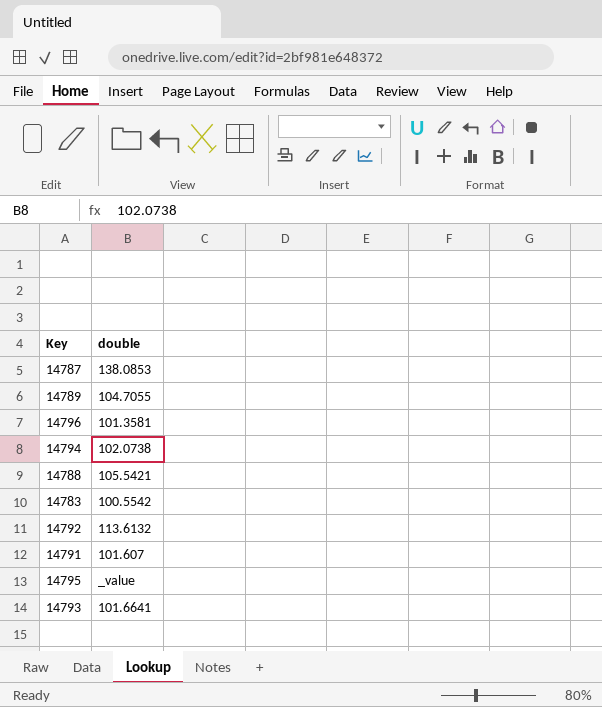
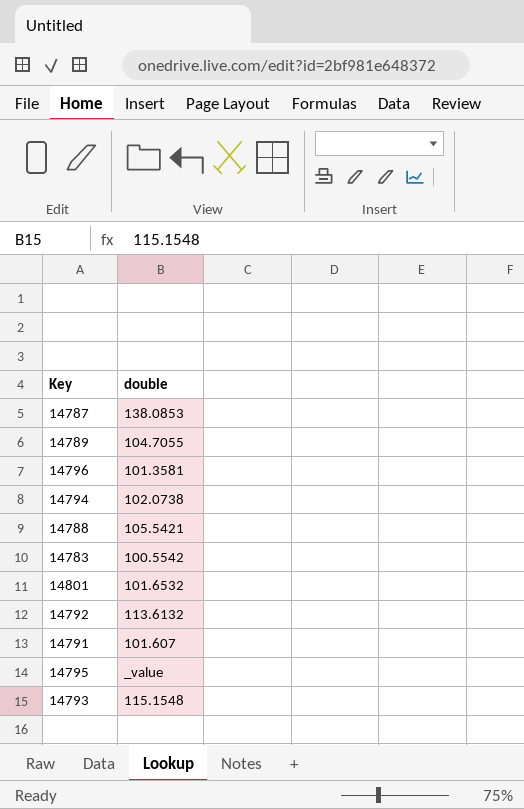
row 14801: none -> 101.6532
14793 | double: 101.6641 -> 115.1548

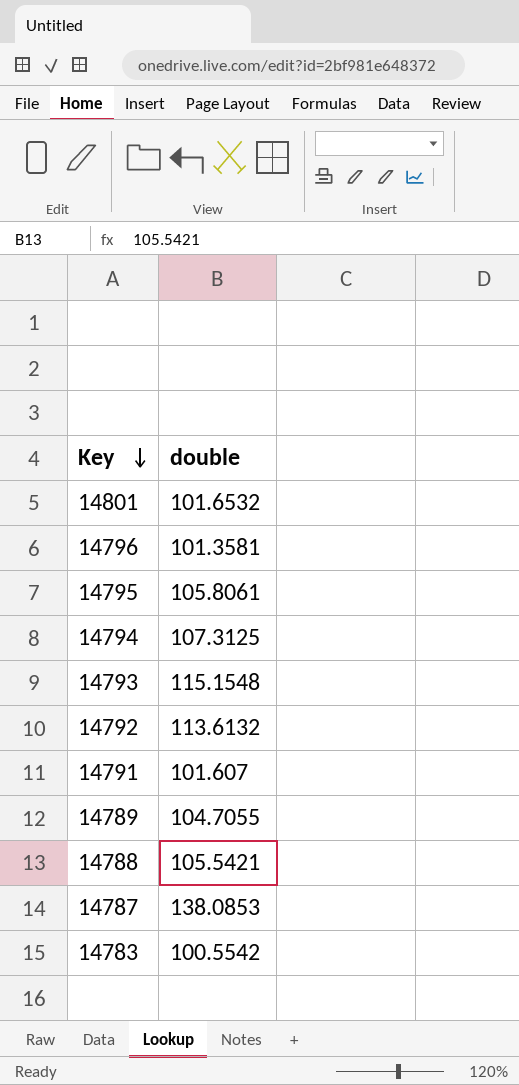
row order: none -> Key descending
14795 | double: _value -> 105.8061
14794 | double: 102.0738 -> 107.3125

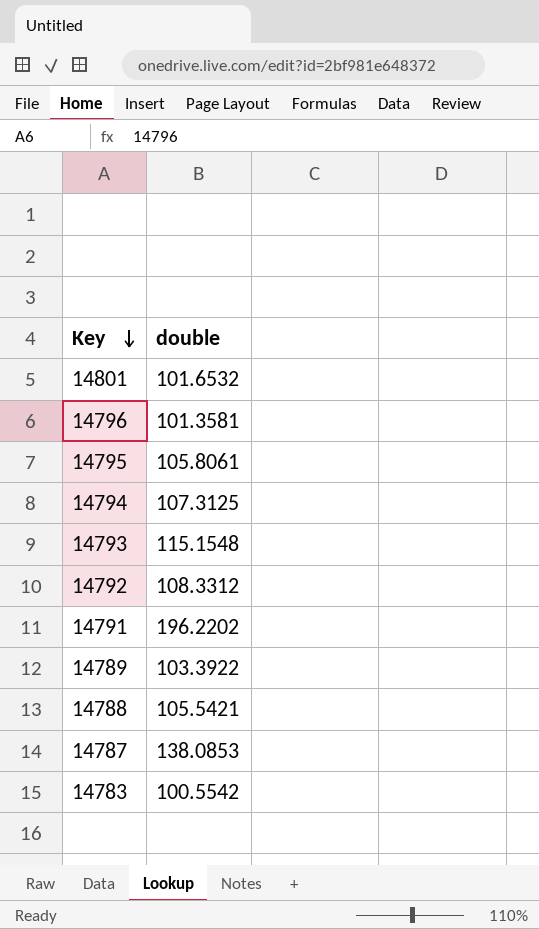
14792 | double: 113.6132 -> 108.3312
14791 | double: 101.607 -> 196.2202
14789 | double: 104.7055 -> 103.3922

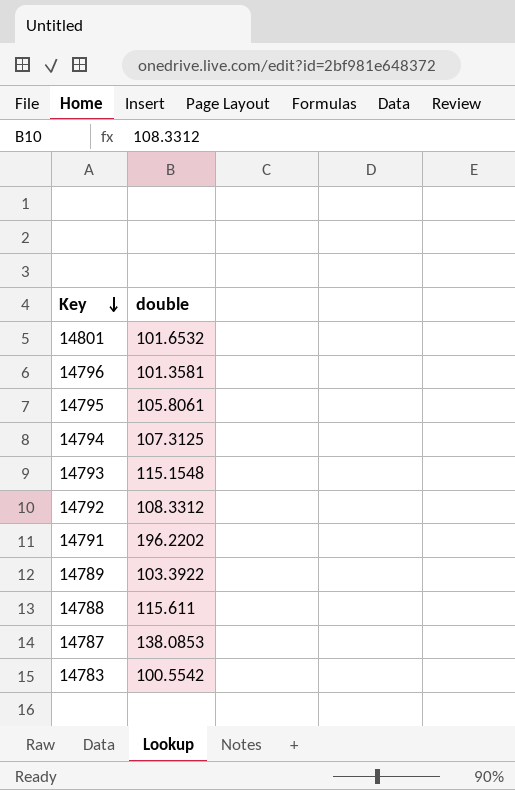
14788 | double: 105.5421 -> 115.611

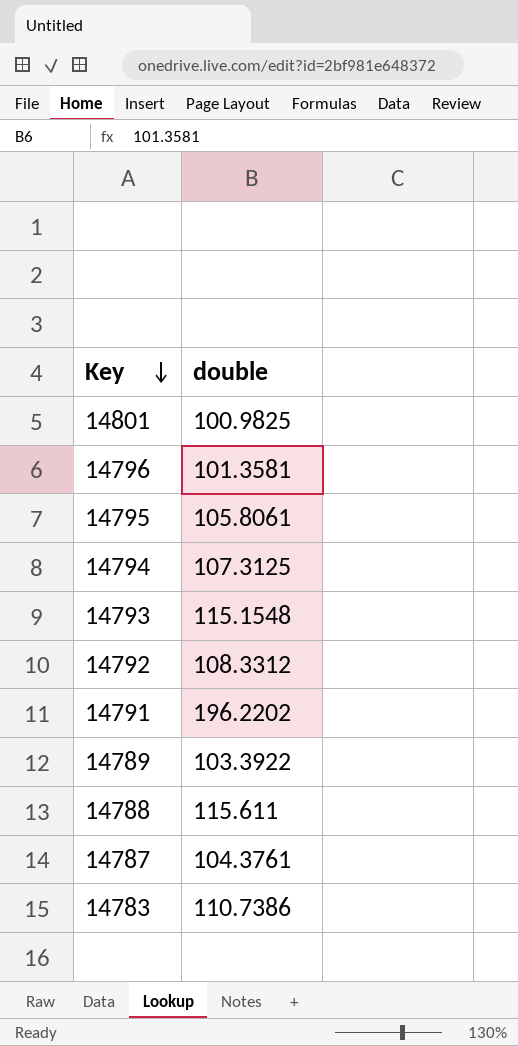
14801 | double: 101.6532 -> 100.9825
14787 | double: 138.0853 -> 104.3761
14783 | double: 100.5542 -> 110.7386

